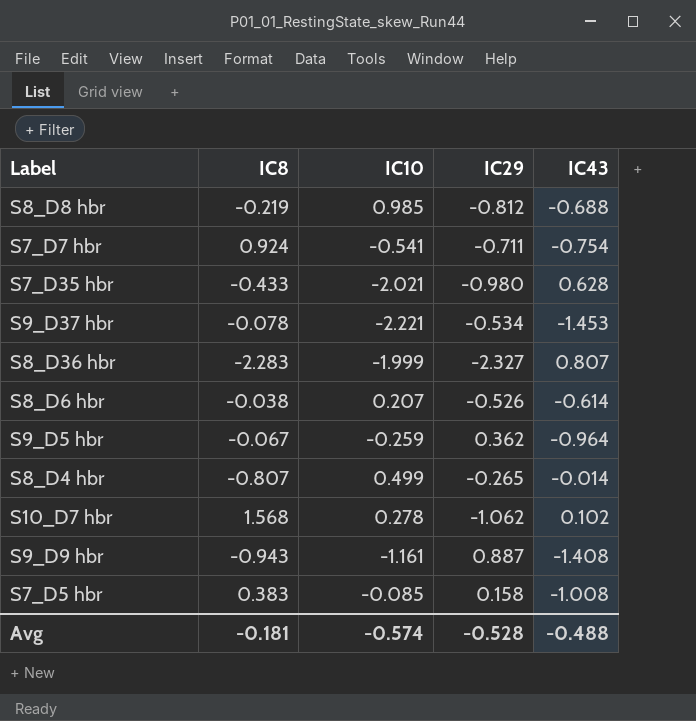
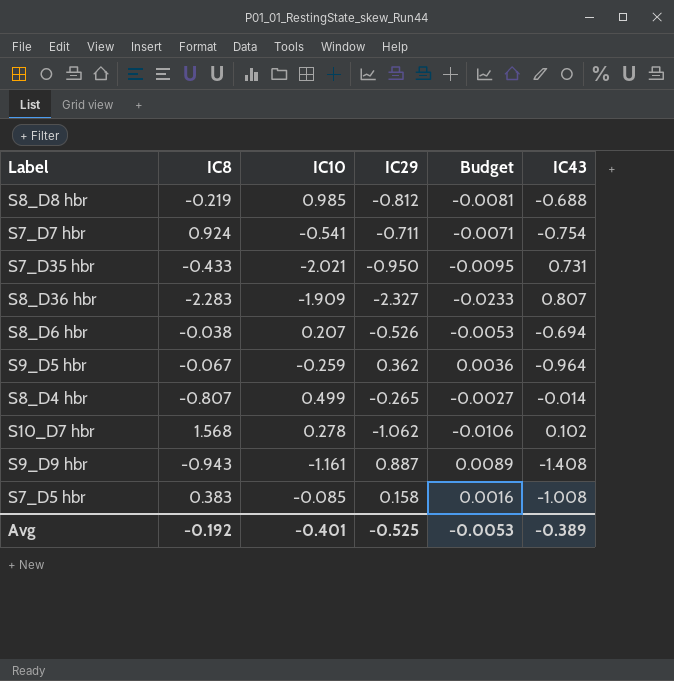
column Budget | formula: none -> [IC29] * 0.01
row S9_D37 hbr: -0.078 | -2.221 | -0.534 | -1.453 -> none
S7_D35 hbr | IC29: -0.980 -> -0.950
S7_D35 hbr | IC43: 0.628 -> 0.731
S8_D36 hbr | IC10: -1.999 -> -1.909
S8_D6 hbr | IC43: -0.614 -> -0.694
Avg | IC8: -0.181 -> -0.192
Avg | IC10: -0.574 -> -0.401
Avg | IC29: -0.528 -> -0.525
Avg | IC43: -0.488 -> -0.389

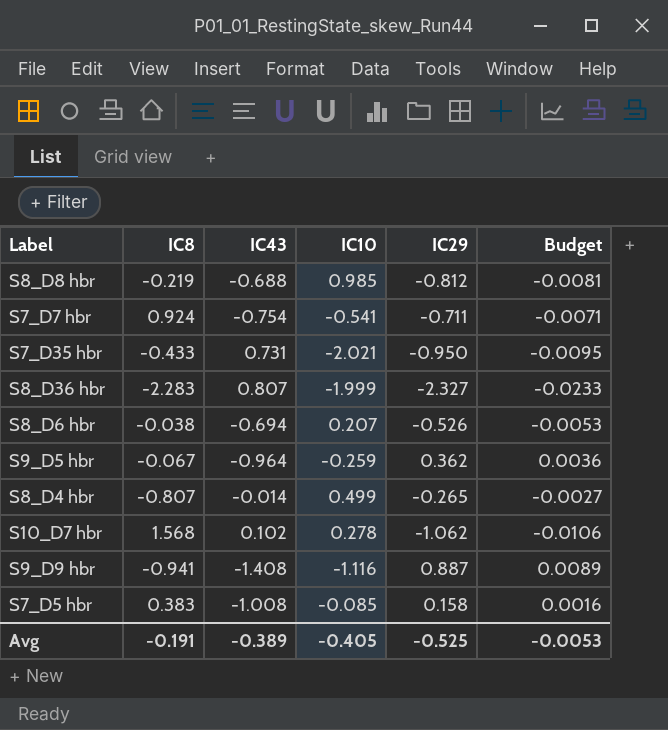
column IC43 | position: 6 -> 3
S8_D36 hbr | IC10: -1.909 -> -1.999
S9_D9 hbr | IC8: -0.943 -> -0.941
S9_D9 hbr | IC10: -1.161 -> -1.116
Avg | IC8: -0.192 -> -0.191
Avg | IC10: -0.401 -> -0.405

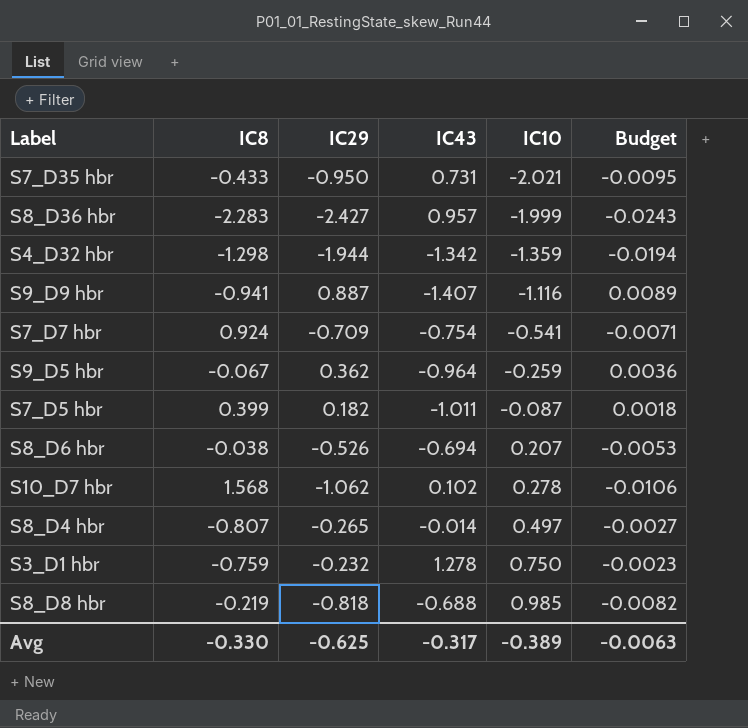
row order: none -> IC10 ascending
column IC29 | position: 5 -> 3
S8_D36 hbr | IC29: -2.327 -> -2.427
S8_D36 hbr | IC43: 0.807 -> 0.957
S8_D36 hbr | Budget: -0.0233 -> -0.0243
row S4_D32 hbr: none -> -1.298 | -1.944 | -1.342 | -1.359 | -0.0194
S9_D9 hbr | IC43: -1.408 -> -1.407
S7_D7 hbr | IC29: -0.711 -> -0.709
S7_D5 hbr | IC8: 0.383 -> 0.399
S7_D5 hbr | IC29: 0.158 -> 0.182
S7_D5 hbr | IC43: -1.008 -> -1.011
S7_D5 hbr | IC10: -0.085 -> -0.087
S7_D5 hbr | Budget: 0.0016 -> 0.0018
S8_D4 hbr | IC10: 0.499 -> 0.497
row S3_D1 hbr: none -> -0.759 | -0.232 | 1.278 | 0.750 | -0.0023
S8_D8 hbr | IC29: -0.812 -> -0.818
S8_D8 hbr | Budget: -0.0081 -> -0.0082
Avg | IC8: -0.191 -> -0.330
Avg | IC29: -0.525 -> -0.625
Avg | IC43: -0.389 -> -0.317
Avg | IC10: -0.405 -> -0.389
Avg | Budget: -0.0053 -> -0.0063

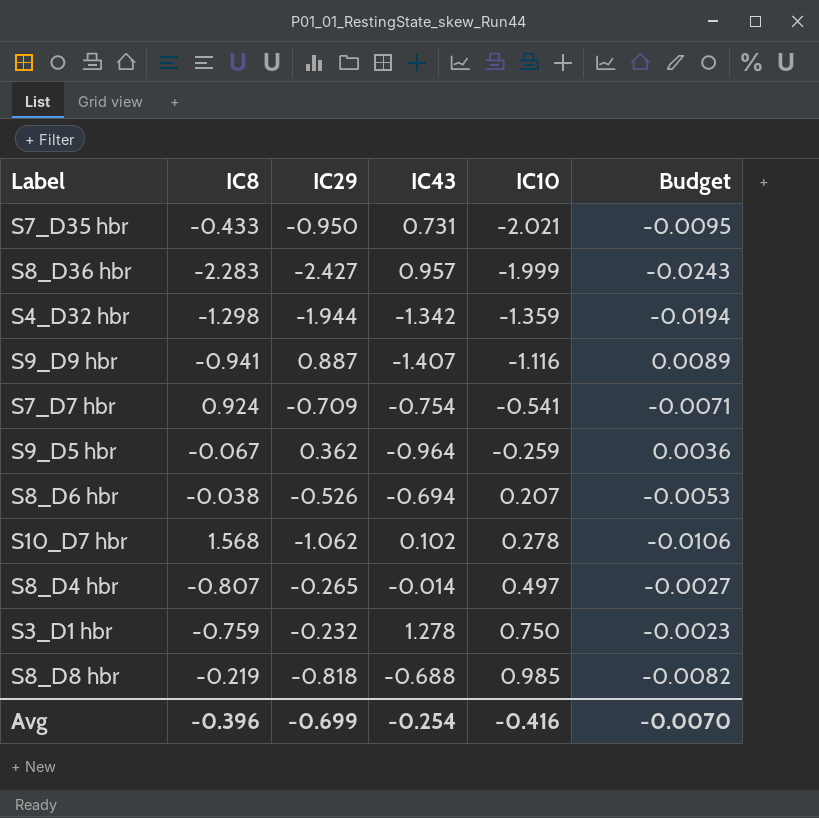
row S7_D5 hbr: 0.399 | 0.182 | -1.011 | -0.087 | 0.0018 -> none
Avg | IC8: -0.330 -> -0.396
Avg | IC29: -0.625 -> -0.699
Avg | IC43: -0.317 -> -0.254
Avg | IC10: -0.389 -> -0.416
Avg | Budget: -0.0063 -> -0.0070

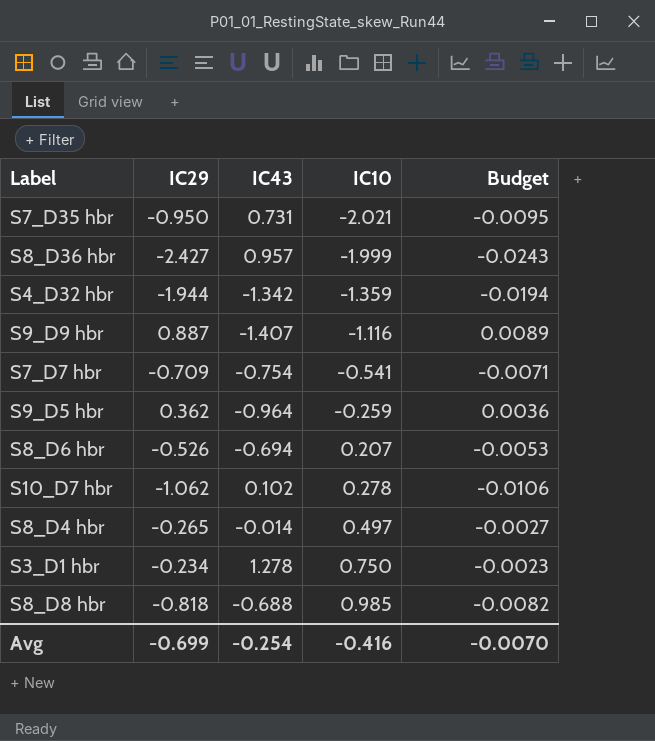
column IC8 | position: 2 -> none
S3_D1 hbr | IC29: -0.232 -> -0.234

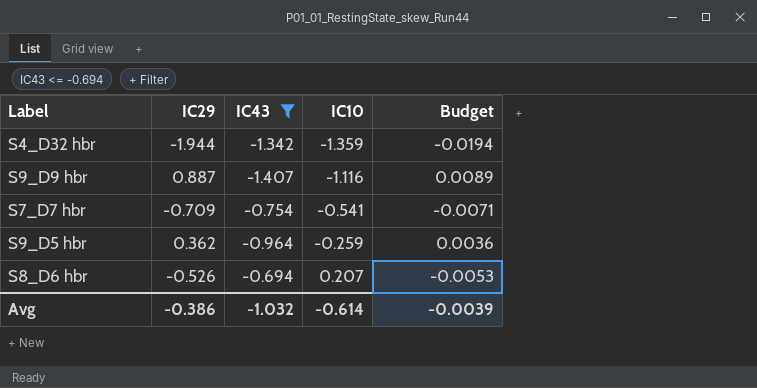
filter: none -> IC43 <= -0.694
Avg | IC29: -0.699 -> -0.386
Avg | IC43: -0.254 -> -1.032
Avg | IC10: -0.416 -> -0.614
Avg | Budget: -0.0070 -> -0.0039

